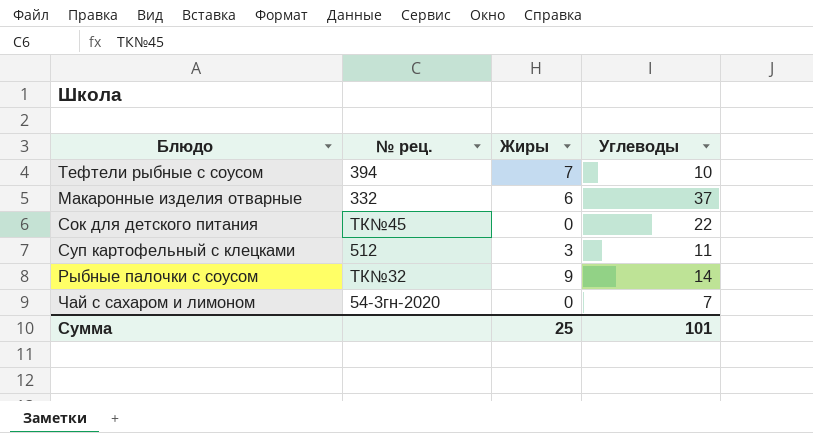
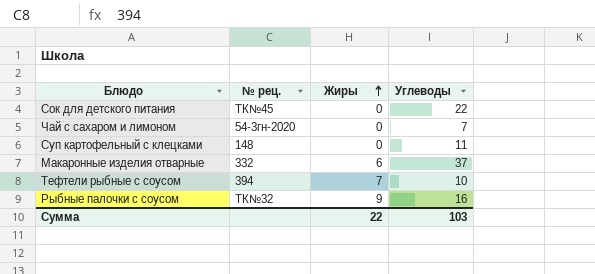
row order: none -> Жиры ascending
Суп картофельный с клецками | № рец.: 512 -> 148
Суп картофельный с клецками | Жиры: 3 -> 0
Рыбные палочки с соусом | Углеводы: 14 -> 16
Сумма | Жиры: 25 -> 22
Сумма | Углеводы: 101 -> 103

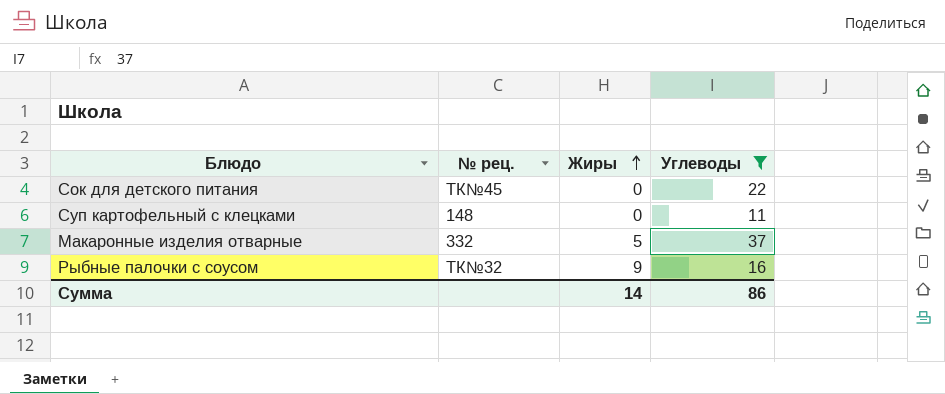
filter: none -> Углеводы >= 11
Макаронные изделия отварные | Жиры: 6 -> 5
Сумма | Жиры: 22 -> 14
Сумма | Углеводы: 103 -> 86

